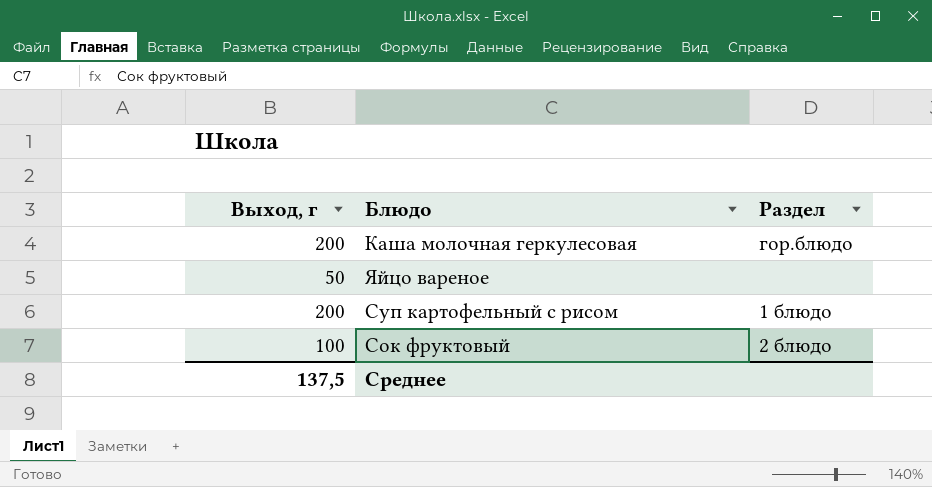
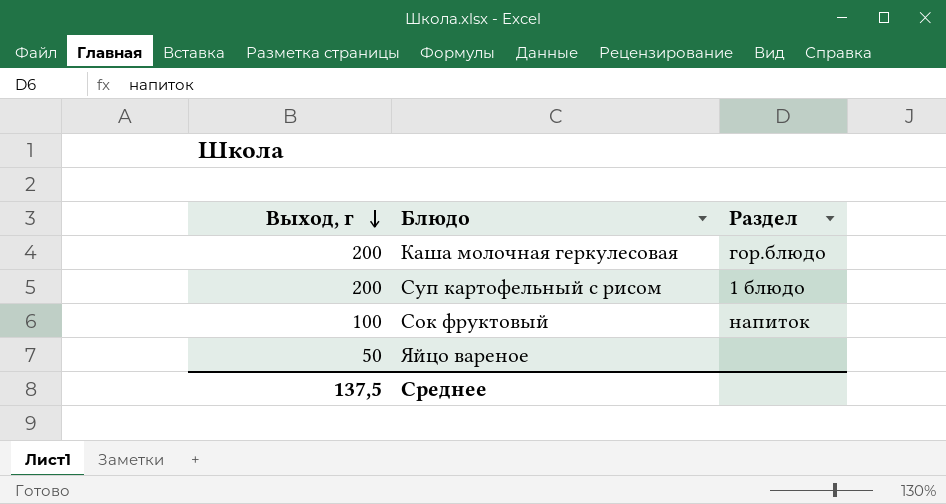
row order: none -> Выход, г descending
Сок фруктовый | Раздел: 2 блюдо -> напиток

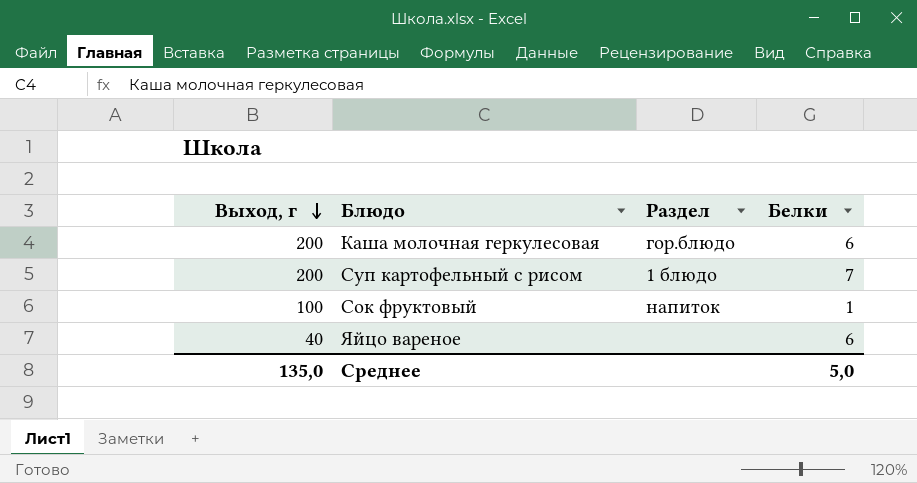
column Белки | position: none -> 4
Яйцо вареное | Выход, г: 50 -> 40
Среднее | Выход, г: 137,5 -> 135,0

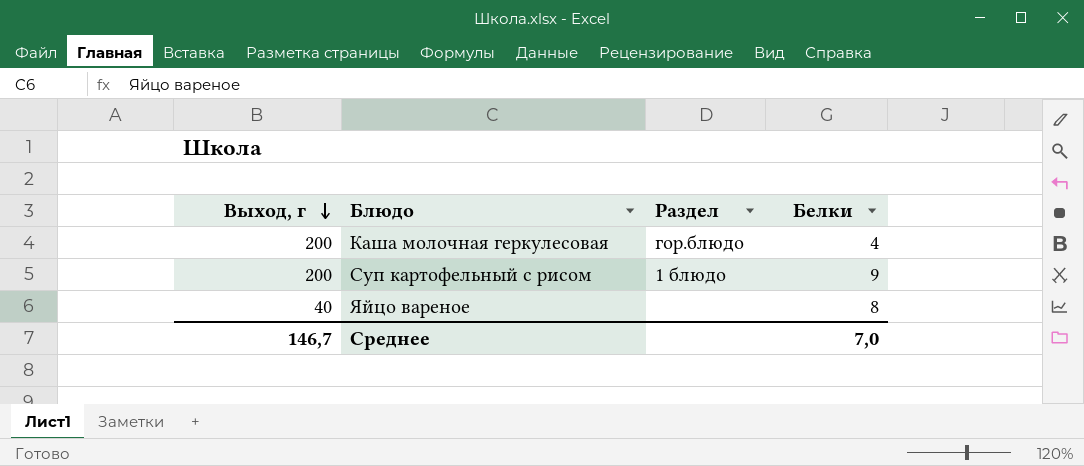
row Сок фруктовый: 100 | напиток | 1 -> none
Каша молочная геркулесовая | Белки: 6 -> 4
Суп картофельный с рисом | Белки: 7 -> 9
Яйцо вареное | Белки: 6 -> 8
Среднее | Выход, г: 135,0 -> 146,7
Среднее | Белки: 5,0 -> 7,0

